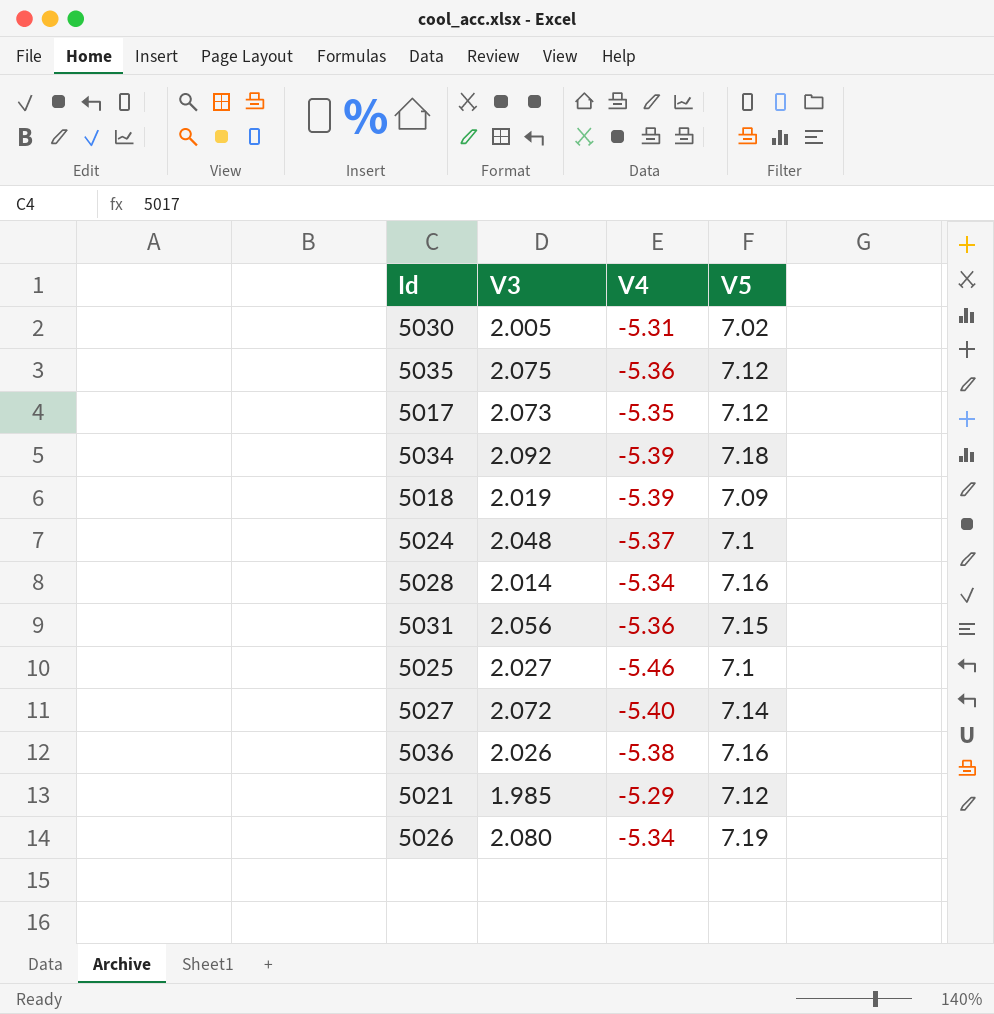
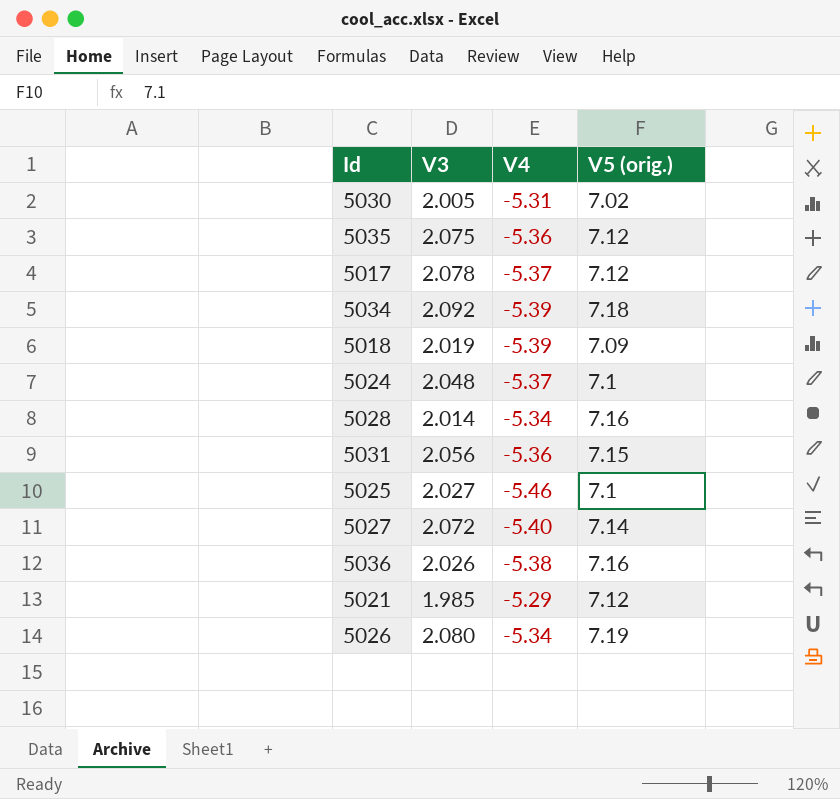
column name: V5 -> V5 (orig.)
5017 | V3: 2.073 -> 2.078
5017 | V4: -5.35 -> -5.37

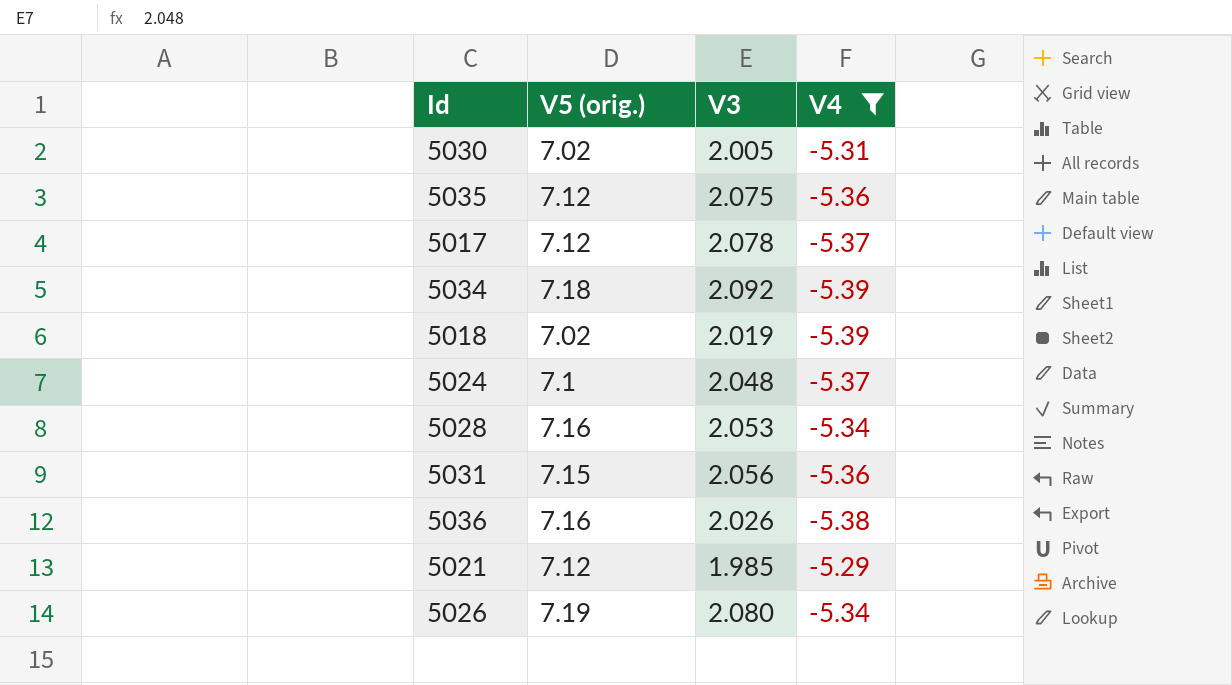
filter: none -> V4 >= -5.39
column V5 (orig.) | position: 4 -> 2
5018 | V5 (orig.): 7.09 -> 7.02
5028 | V3: 2.014 -> 2.053

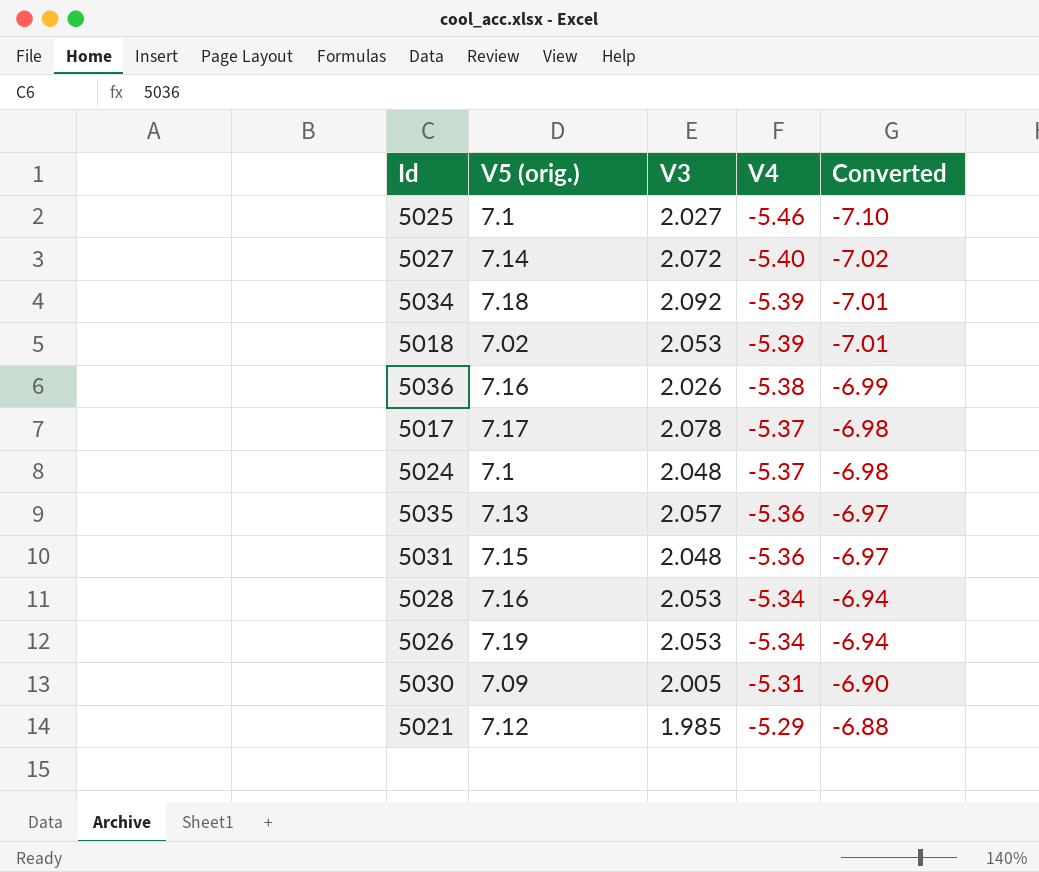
filter: V4 >= -5.39 -> none
row order: none -> V4 ascending
column Converted | formula: none -> [V4] * 1.3
5018 | V3: 2.019 -> 2.053
5017 | V5 (orig.): 7.12 -> 7.17
5035 | V5 (orig.): 7.12 -> 7.13
5035 | V3: 2.075 -> 2.057
5031 | V3: 2.056 -> 2.048
5026 | V3: 2.080 -> 2.053
5030 | V5 (orig.): 7.02 -> 7.09

